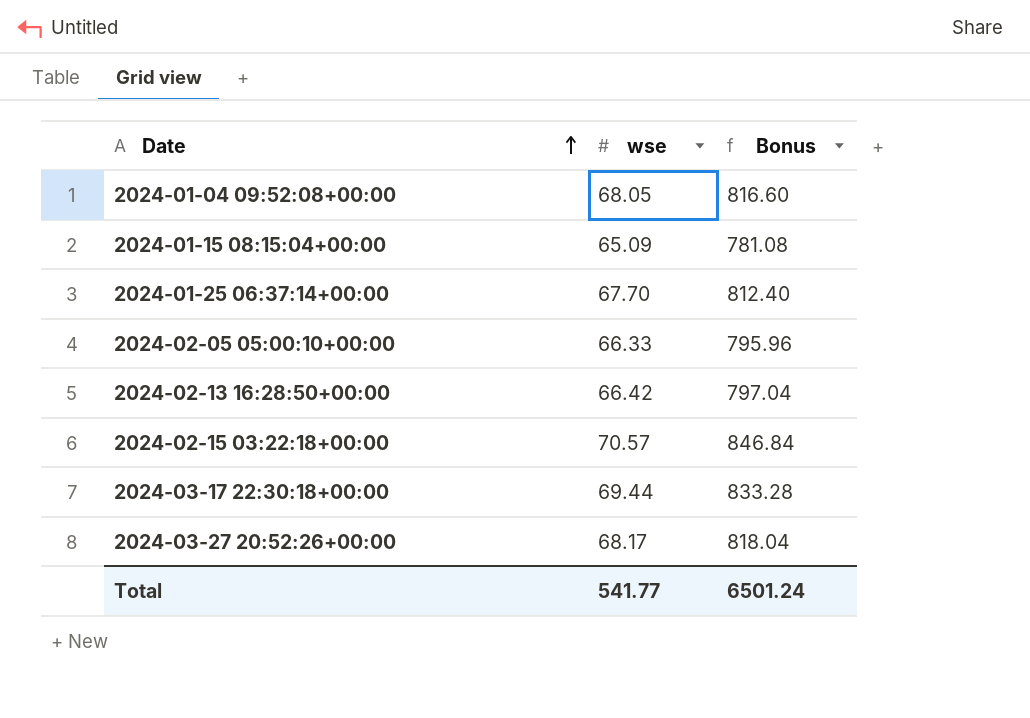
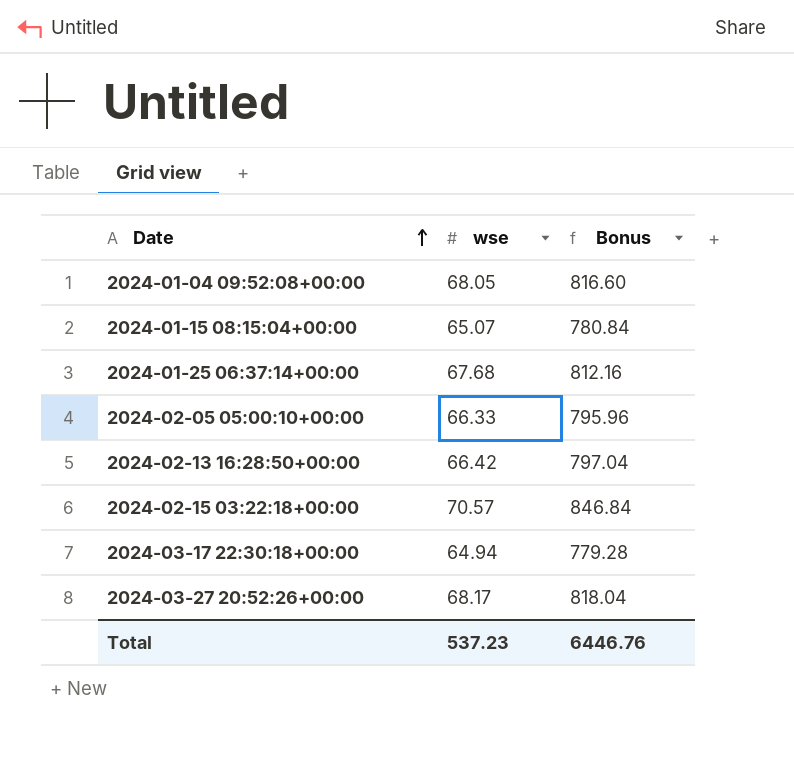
2024-01-15 08:15:04+00:00 | wse: 65.09 -> 65.07
2024-01-15 08:15:04+00:00 | Bonus: 781.08 -> 780.84
2024-01-25 06:37:14+00:00 | wse: 67.70 -> 67.68
2024-01-25 06:37:14+00:00 | Bonus: 812.40 -> 812.16
2024-03-17 22:30:18+00:00 | wse: 69.44 -> 64.94
2024-03-17 22:30:18+00:00 | Bonus: 833.28 -> 779.28
Total | wse: 541.77 -> 537.23
Total | Bonus: 6501.24 -> 6446.76

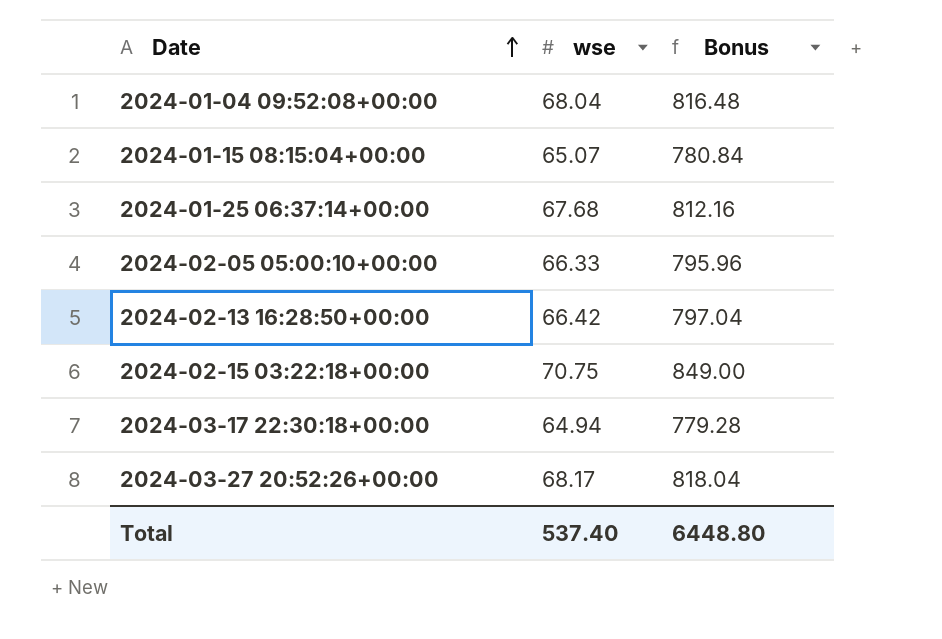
2024-01-04 09:52:08+00:00 | wse: 68.05 -> 68.04
2024-01-04 09:52:08+00:00 | Bonus: 816.60 -> 816.48
2024-02-15 03:22:18+00:00 | wse: 70.57 -> 70.75
2024-02-15 03:22:18+00:00 | Bonus: 846.84 -> 849.00
Total | wse: 537.23 -> 537.40
Total | Bonus: 6446.76 -> 6448.80

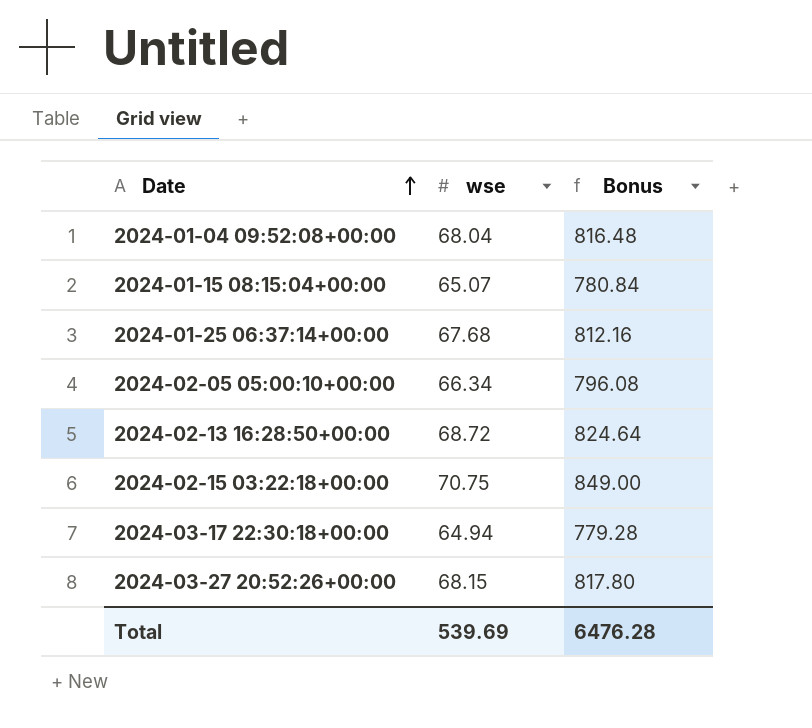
2024-02-05 05:00:10+00:00 | wse: 66.33 -> 66.34
2024-02-05 05:00:10+00:00 | Bonus: 795.96 -> 796.08
2024-02-13 16:28:50+00:00 | wse: 66.42 -> 68.72
2024-02-13 16:28:50+00:00 | Bonus: 797.04 -> 824.64
2024-03-27 20:52:26+00:00 | wse: 68.17 -> 68.15
2024-03-27 20:52:26+00:00 | Bonus: 818.04 -> 817.80
Total | wse: 537.40 -> 539.69
Total | Bonus: 6448.80 -> 6476.28

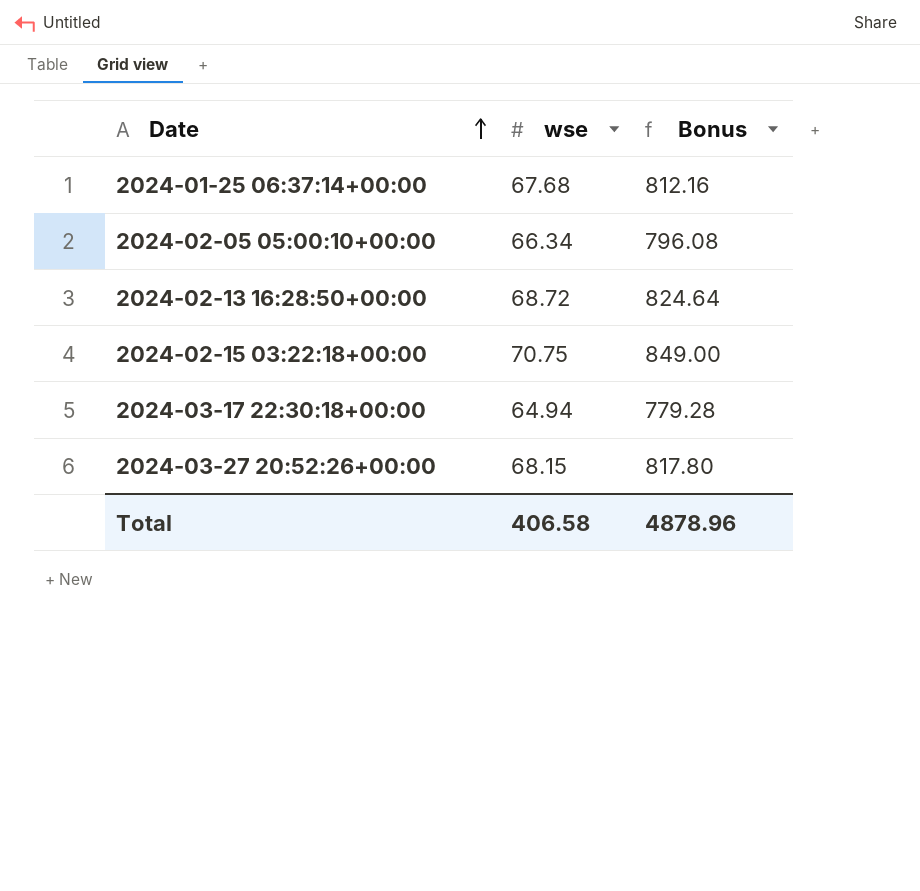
row 2024-01-04 09:52:08+00:00: 68.04 | 816.48 -> none
row 2024-01-15 08:15:04+00:00: 65.07 | 780.84 -> none
Total | wse: 539.69 -> 406.58
Total | Bonus: 6476.28 -> 4878.96

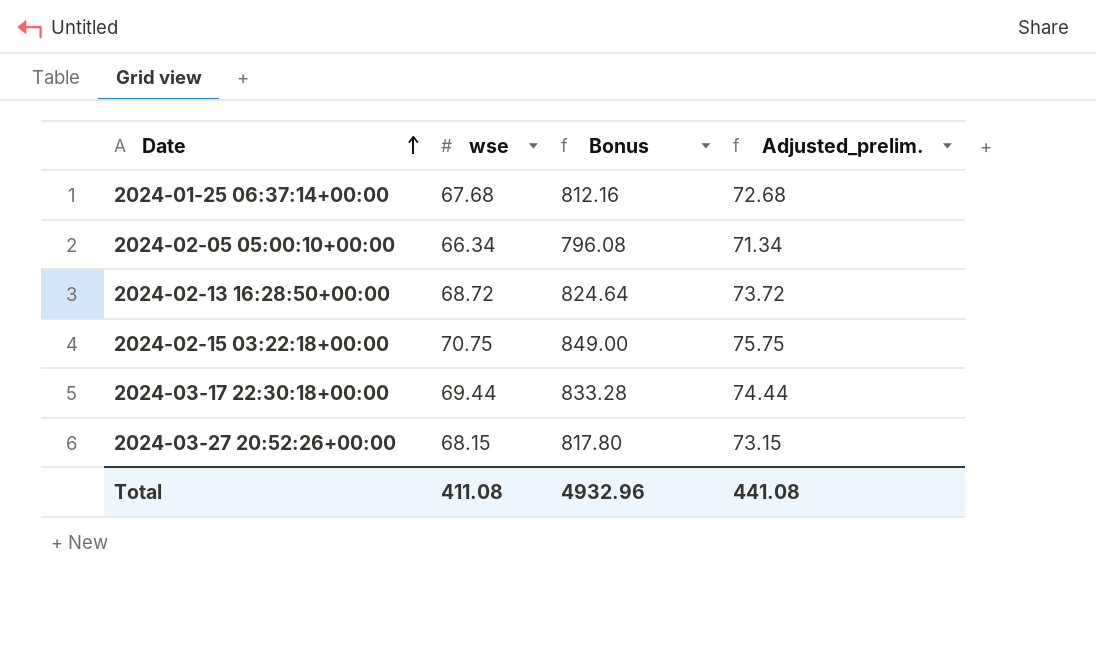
column Adjusted_prelim. | formula: none -> [wse] + 5
2024-03-17 22:30:18+00:00 | wse: 64.94 -> 69.44
2024-03-17 22:30:18+00:00 | Bonus: 779.28 -> 833.28
Total | wse: 406.58 -> 411.08
Total | Bonus: 4878.96 -> 4932.96

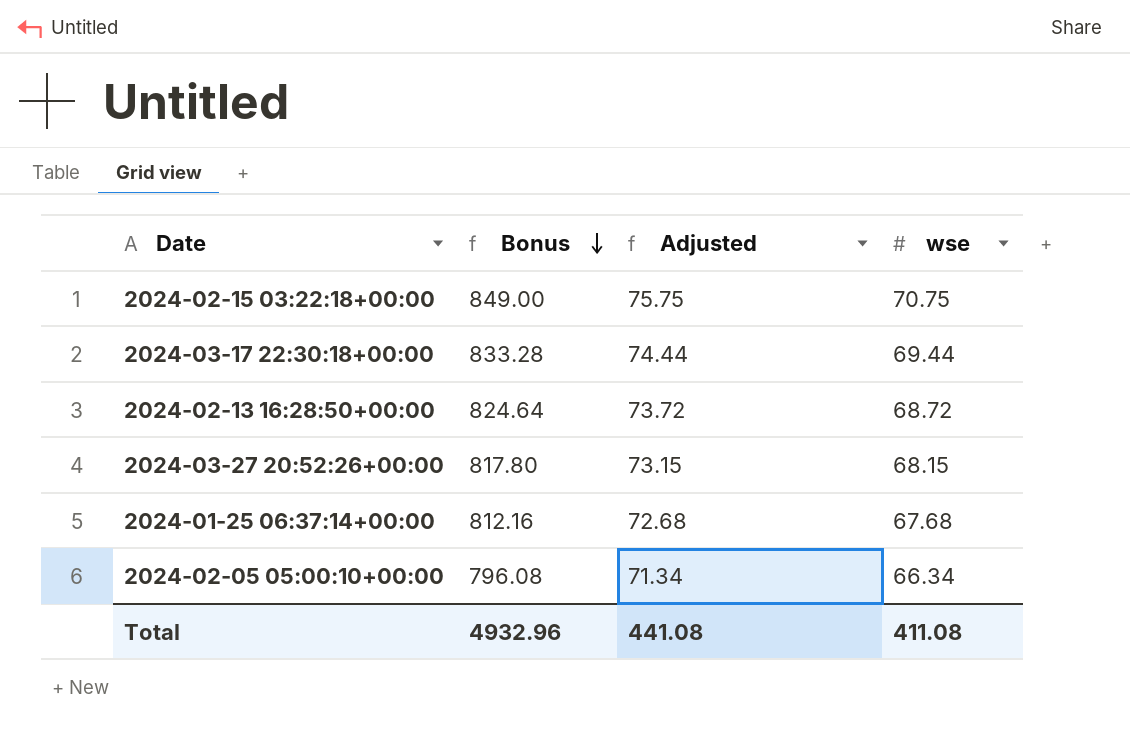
row order: Date ascending -> Bonus descending
column name: Adjusted_prelim. -> Adjusted
column wse | position: 2 -> 4

